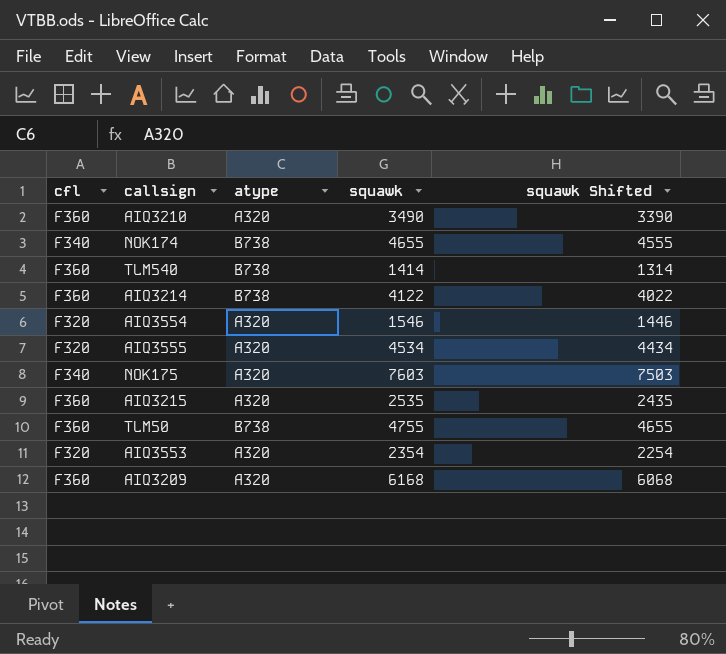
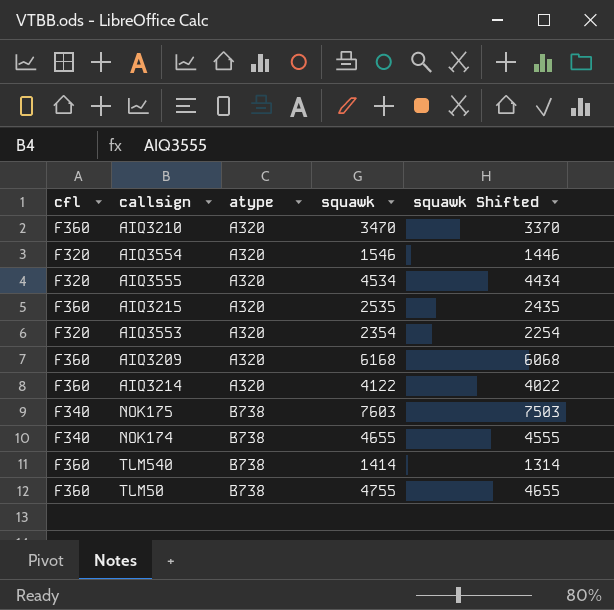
row order: none -> atype ascending
AIQ3210 | squawk: 3490 -> 3470
AIQ3210 | squawk Shifted: 3390 -> 3370
AIQ3214 | atype: B738 -> A320
NOK175 | atype: A320 -> B738

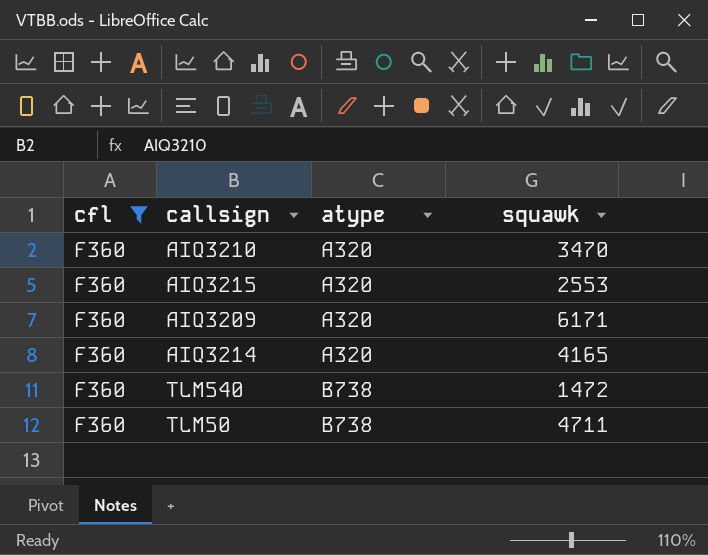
filter: none -> cfl = F360
column squawk Shifted | formula: [squawk] - 100 -> none
AIQ3215 | squawk: 2535 -> 2553
AIQ3209 | squawk: 6168 -> 6171
AIQ3214 | squawk: 4122 -> 4165
TLM540 | squawk: 1414 -> 1472
TLM50 | squawk: 4755 -> 4711

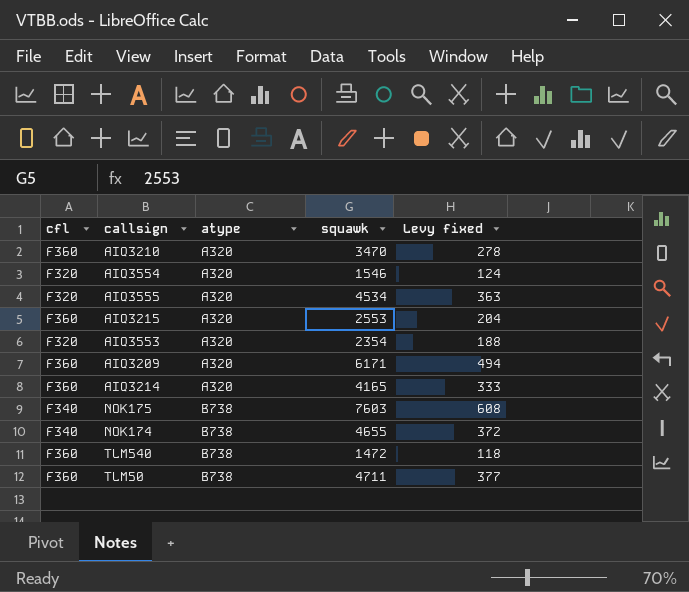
filter: cfl = F360 -> none
column Levy fixed | formula: none -> [squawk] * 0.08

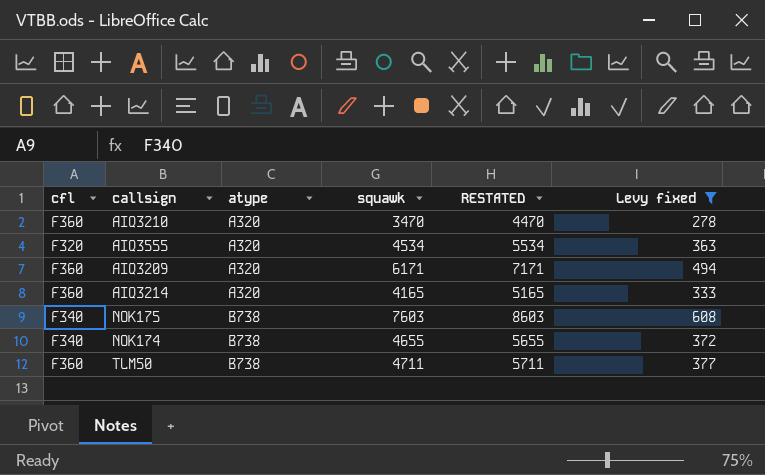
filter: none -> Levy fixed >= 278
column RESTATED | formula: none -> [squawk] + 1000

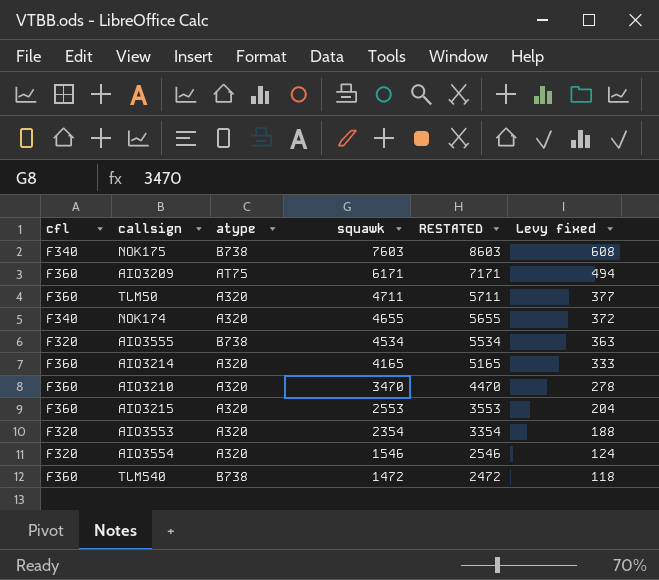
filter: Levy fixed >= 278 -> none
row order: atype ascending -> squawk descending
AIQ3209 | atype: A320 -> AT75
TLM50 | atype: B738 -> A320
NOK174 | atype: B738 -> A320
AIQ3555 | atype: A320 -> B738

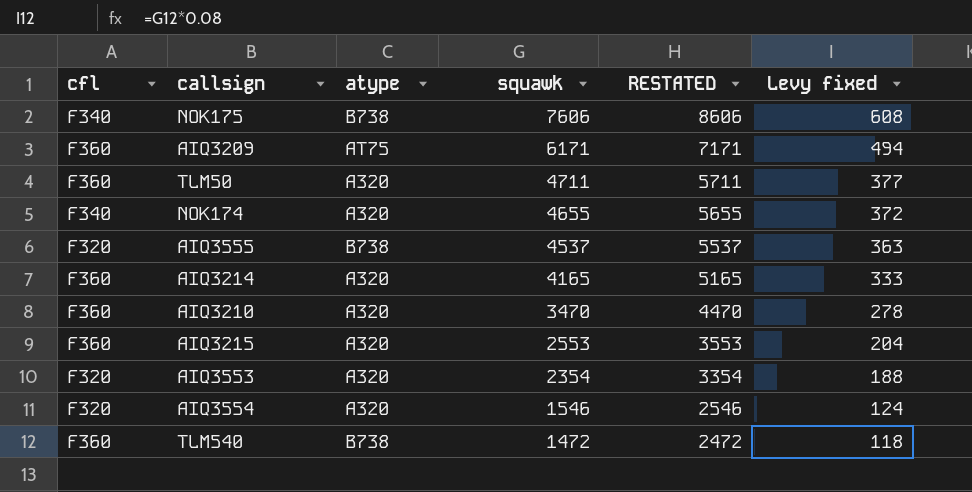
NOK175 | squawk: 7603 -> 7606
NOK175 | RESTATED: 8603 -> 8606
AIQ3555 | squawk: 4534 -> 4537
AIQ3555 | RESTATED: 5534 -> 5537

